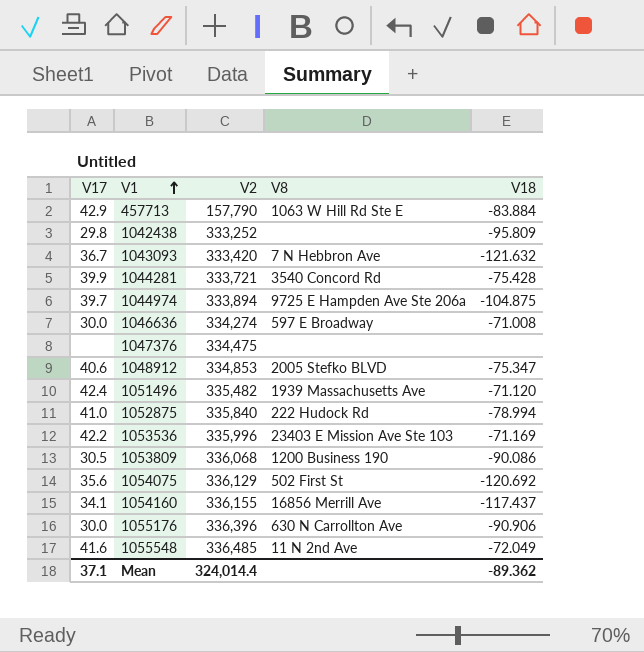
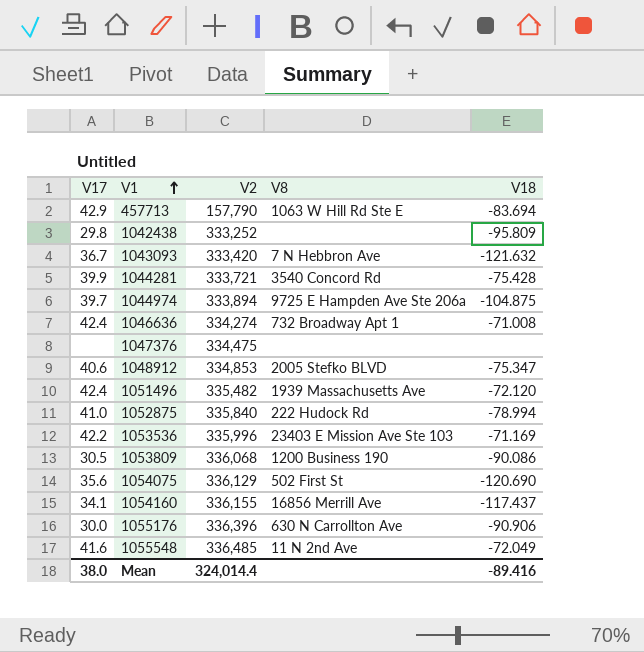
457713 | V18: -83.884 -> -83.694
1046636 | V17: 30.0 -> 42.4
1046636 | V8: 597 E Broadway -> 732 Broadway Apt 1
1051496 | V18: -71.120 -> -72.120
1054075 | V18: -120.692 -> -120.690
Mean | V17: 37.1 -> 38.0
Mean | V18: -89.362 -> -89.416

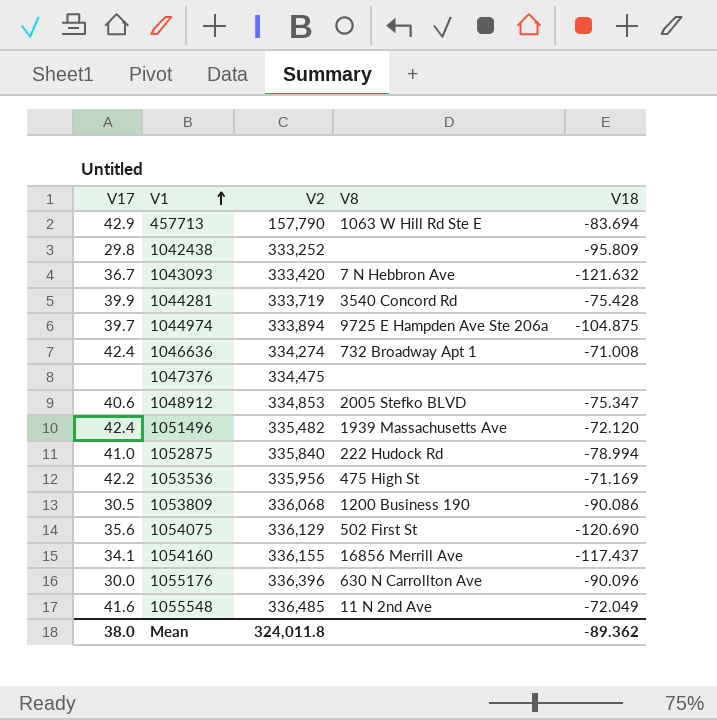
1044281 | V2: 333,721 -> 333,719
1053536 | V2: 335,996 -> 335,956
1053536 | V8: 23403 E Mission Ave Ste 103 -> 475 High St
1055176 | V18: -90.906 -> -90.096
Mean | V2: 324,014.4 -> 324,011.8
Mean | V18: -89.416 -> -89.362

